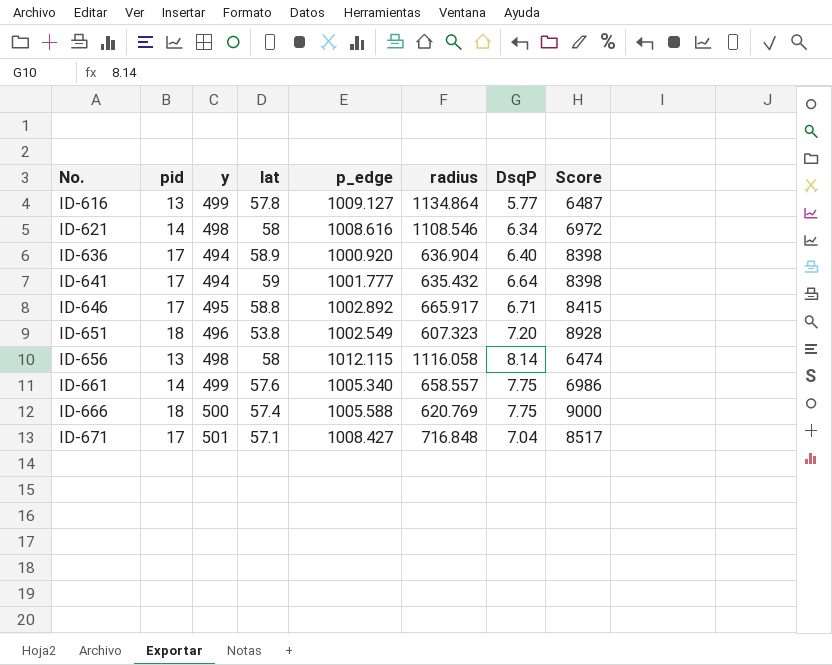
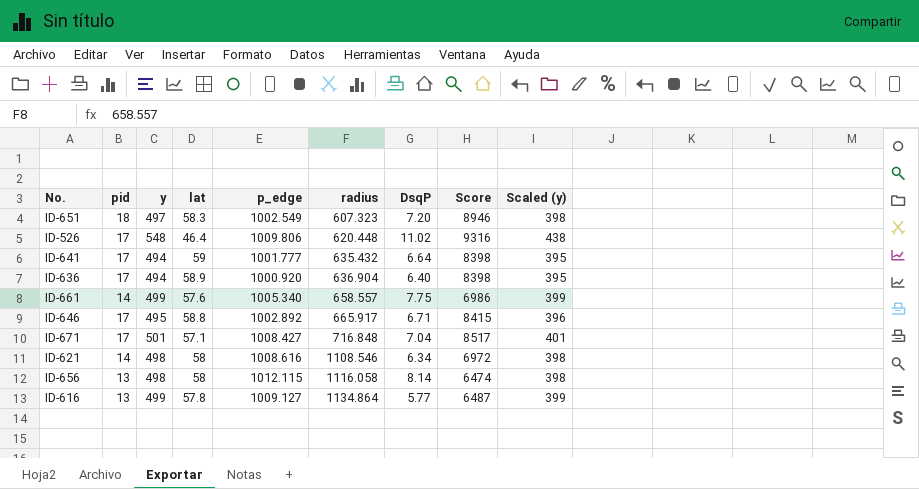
row order: No. ascending -> radius ascending
column Scaled (y) | formula: none -> [y] * 0.8
row ID-666: 18 | 500 | 57.4 | 1005.588 | 620.769 | 7.75 | 9000 -> none
ID-651 | y: 496 -> 497
ID-651 | lat: 53.8 -> 58.3
ID-651 | Score: 8928 -> 8946
row ID-526: none -> 17 | 548 | 46.4 | 1009.806 | 620.448 | 11.02 | 9316 | 438

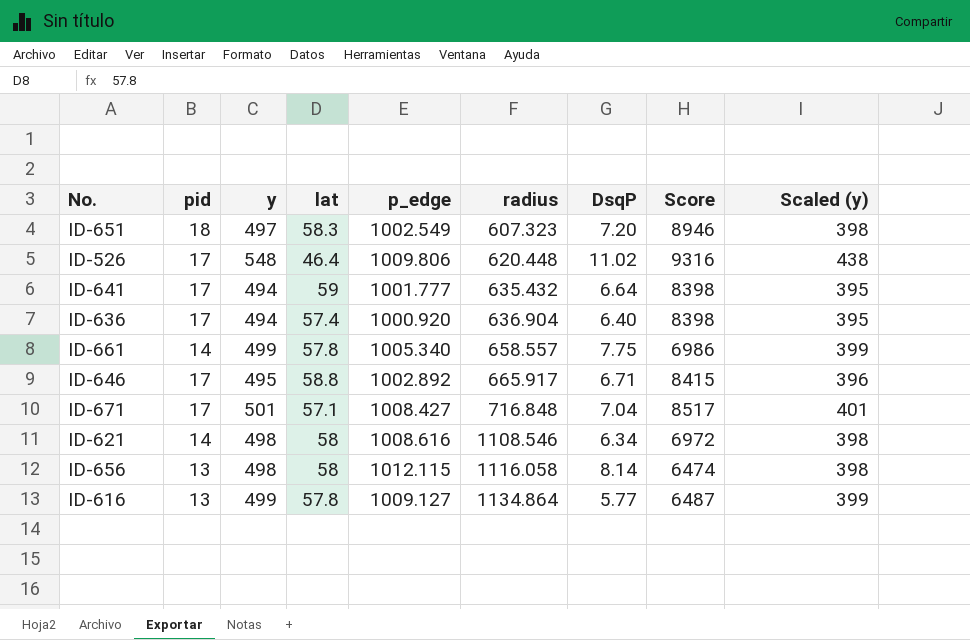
ID-636 | lat: 58.9 -> 57.4
ID-661 | lat: 57.6 -> 57.8

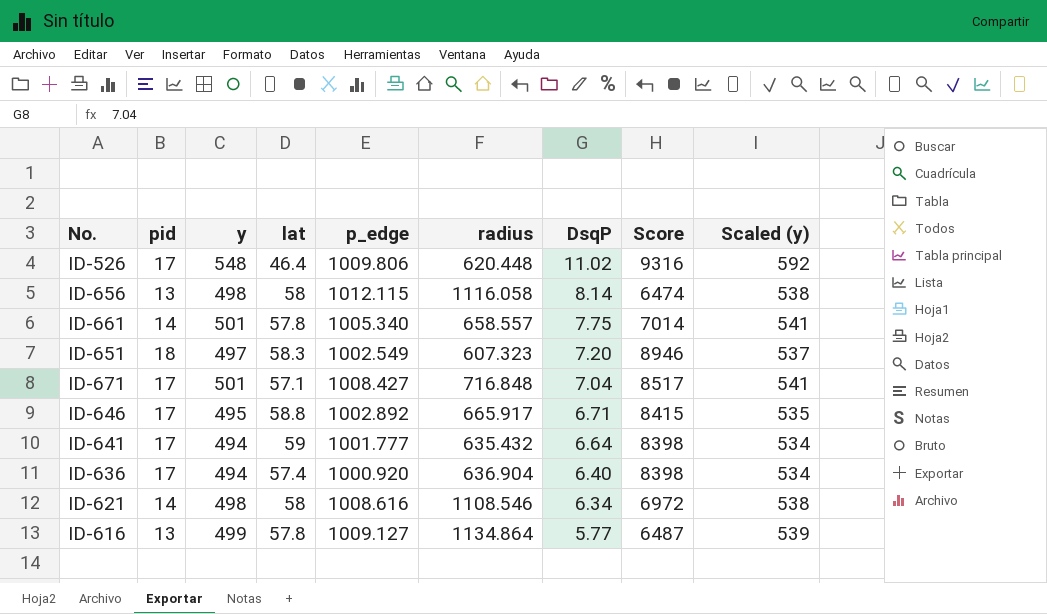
row order: radius ascending -> DsqP descending
column Scaled (y) | formula: [y] * 0.8 -> [y] * 1.08
ID-661 | y: 499 -> 501
ID-661 | Score: 6986 -> 7014

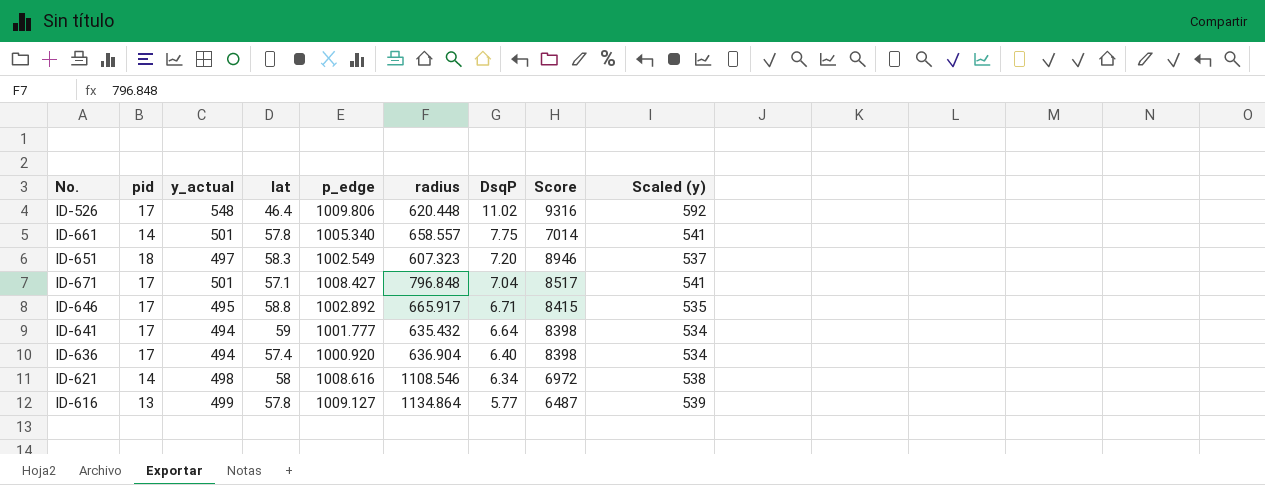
column name: y -> y_actual
row ID-656: 13 | 498 | 58 | 1012.115 | 1116.058 | 8.14 | 6474 | 538 -> none
ID-671 | radius: 716.848 -> 796.848

